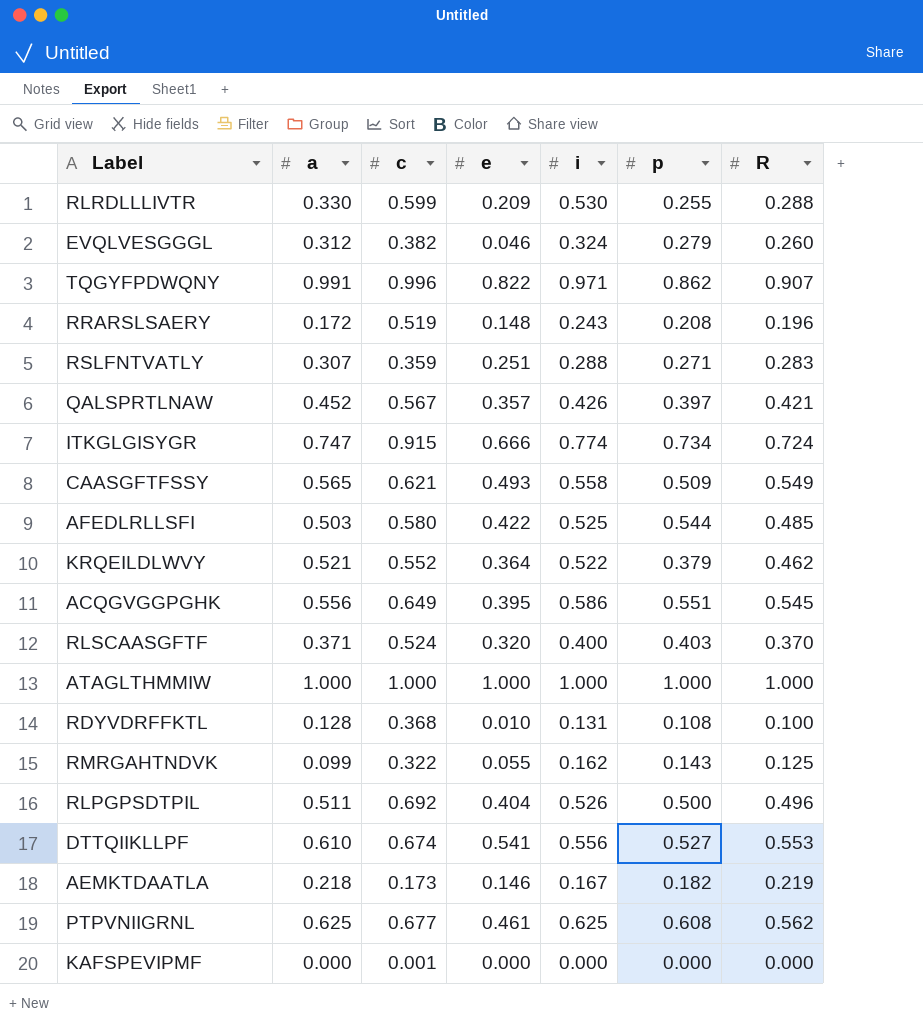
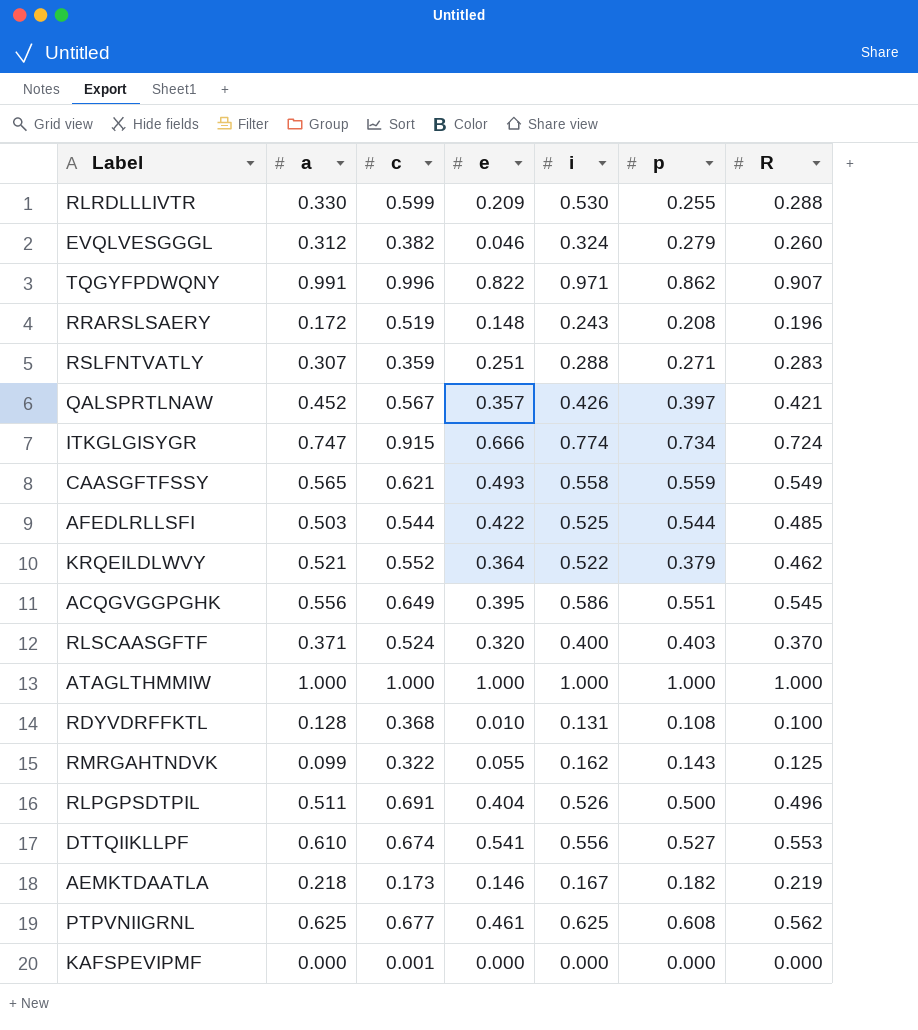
CAASGFTFSSY | p: 0.509 -> 0.559
AFEDLRLLSFI | c: 0.580 -> 0.544
RLPGPSDTPIL | c: 0.692 -> 0.691

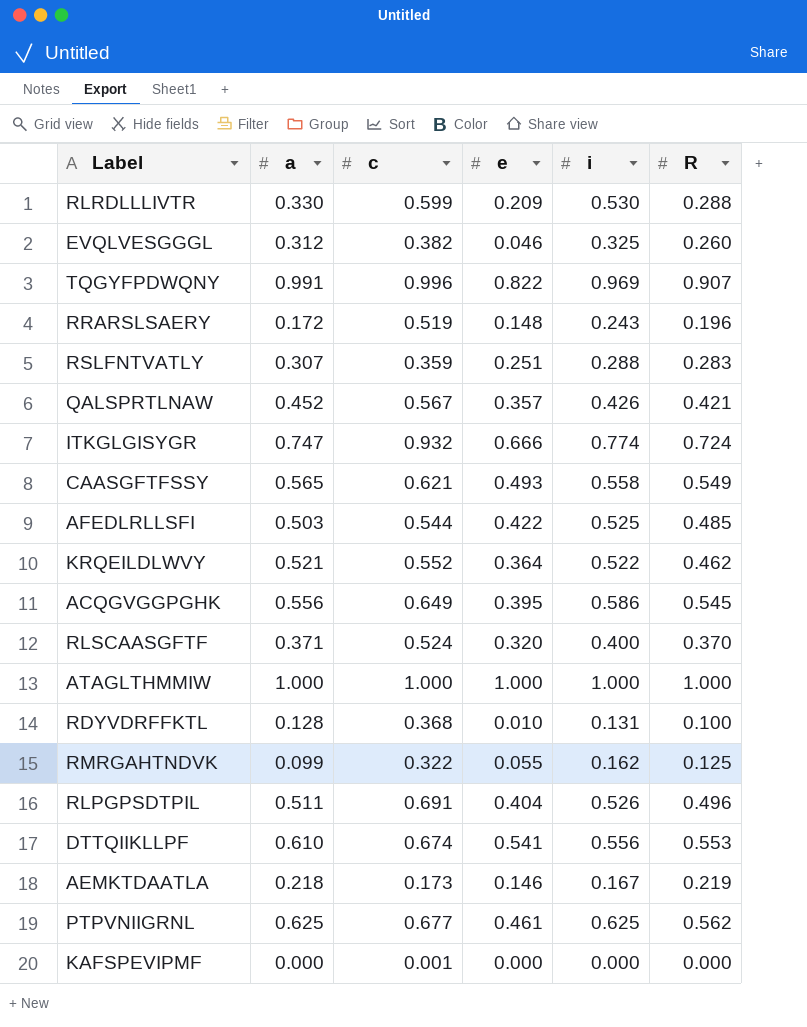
column p | position: 6 -> none
EVQLVESGGGL | i: 0.324 -> 0.325
TQGYFPDWQNY | i: 0.971 -> 0.969
ITKGLGISYGR | c: 0.915 -> 0.932

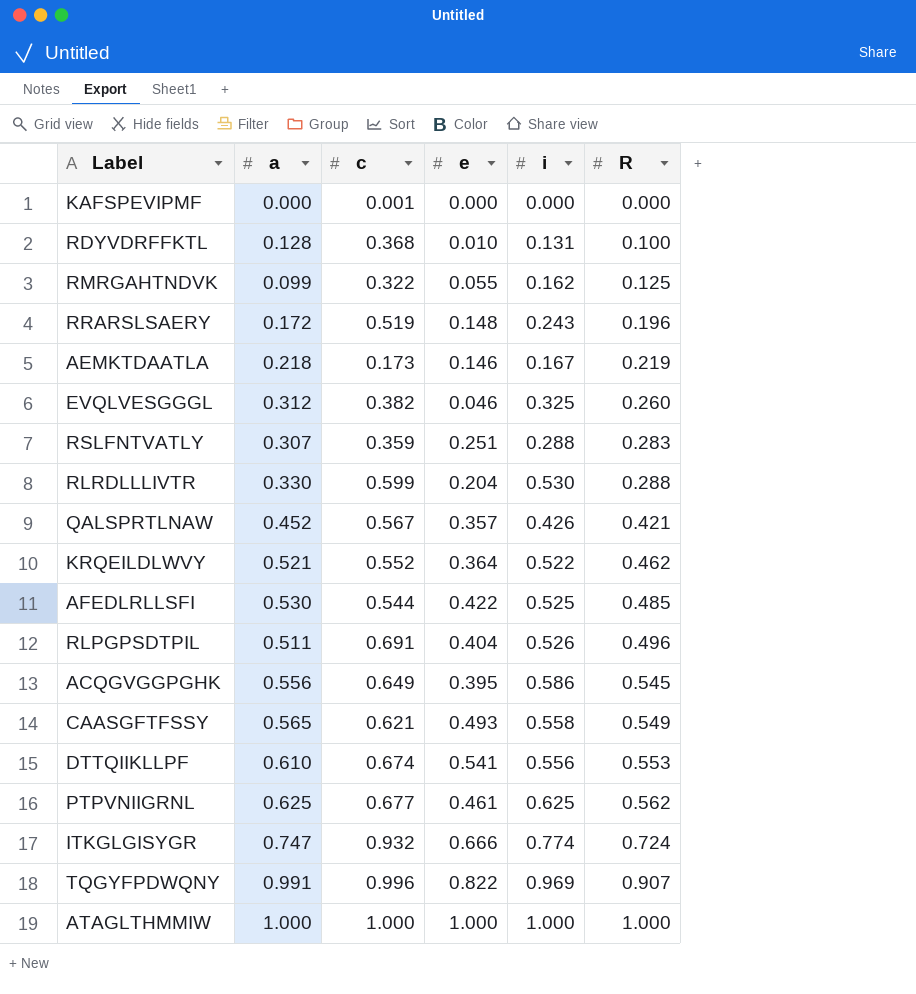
row order: none -> R ascending
row RLSCAASGFTF: 0.371 | 0.524 | 0.320 | 0.400 | 0.370 -> none
RLRDLLLIVTR | e: 0.209 -> 0.204
AFEDLRLLSFI | a: 0.503 -> 0.530

